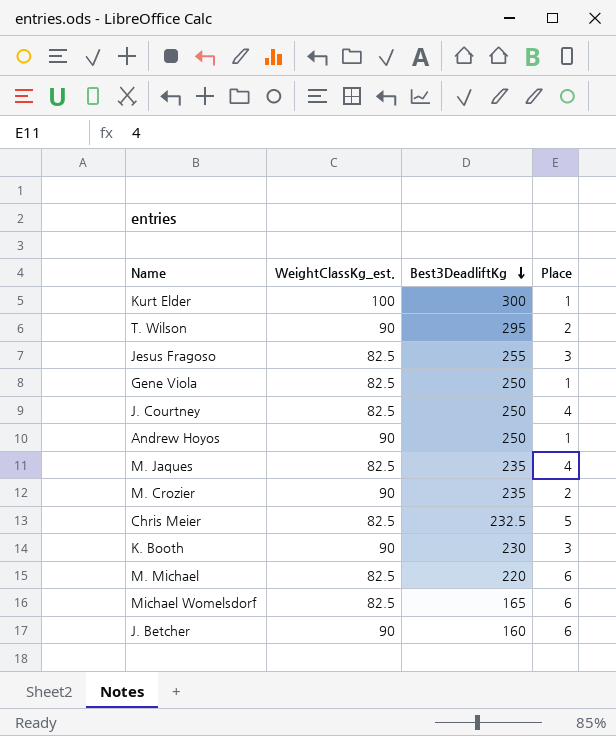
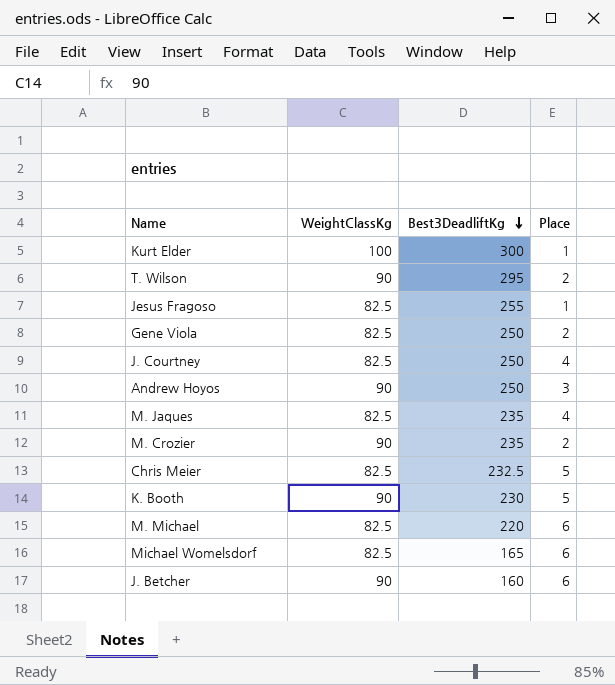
column name: WeightClassKg_est. -> WeightClassKg
Jesus Fragoso | Place: 3 -> 1
Gene Viola | Place: 1 -> 2
Andrew Hoyos | Place: 1 -> 3
K. Booth | Place: 3 -> 5

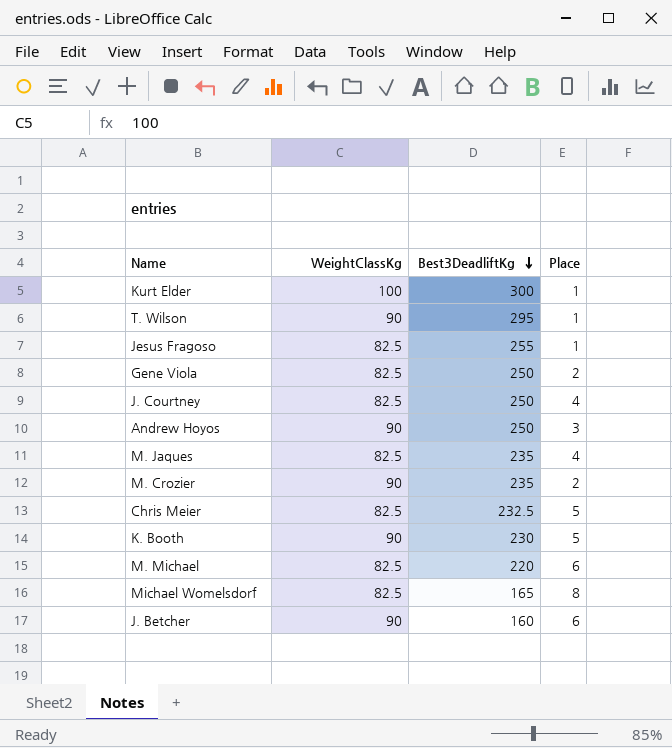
T. Wilson | Place: 2 -> 1
Michael Womelsdorf | Place: 6 -> 8

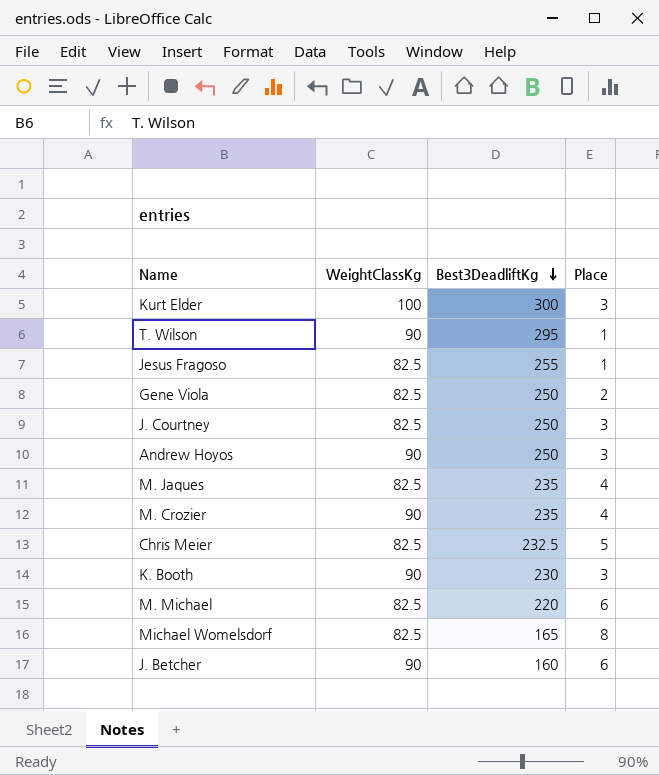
Kurt Elder | Place: 1 -> 3
J. Courtney | Place: 4 -> 3
M. Crozier | Place: 2 -> 4
K. Booth | Place: 5 -> 3

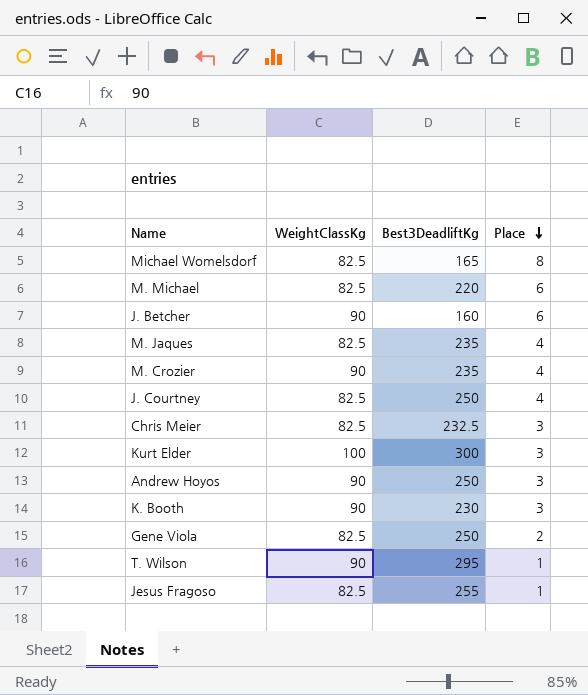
row order: Best3DeadliftKg descending -> Place descending
J. Courtney | Place: 3 -> 4
Chris Meier | Place: 5 -> 3

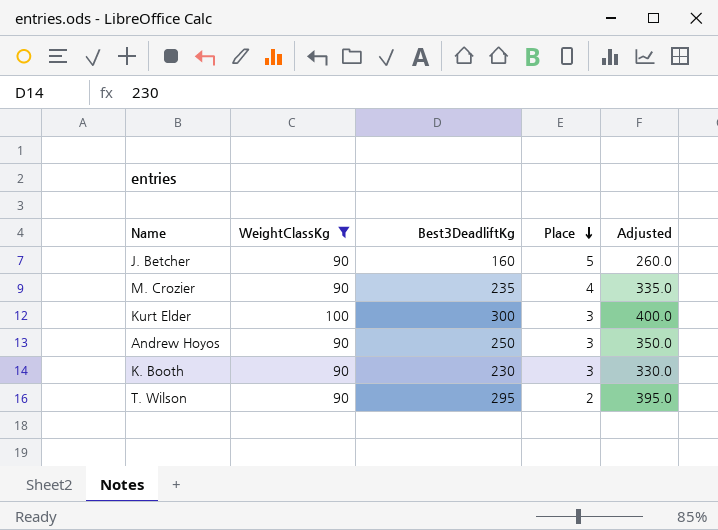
filter: none -> WeightClassKg != 82.5
column Adjusted | formula: none -> [Best3DeadliftKg] + 100
J. Betcher | Place: 6 -> 5
T. Wilson | Place: 1 -> 2

